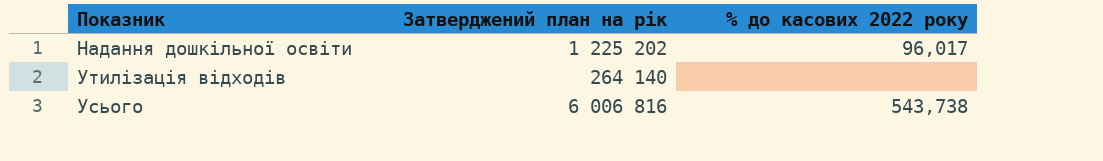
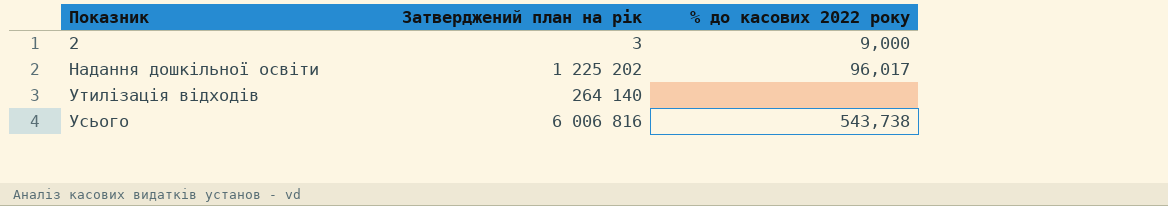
row 2: none -> 3 | 9,000

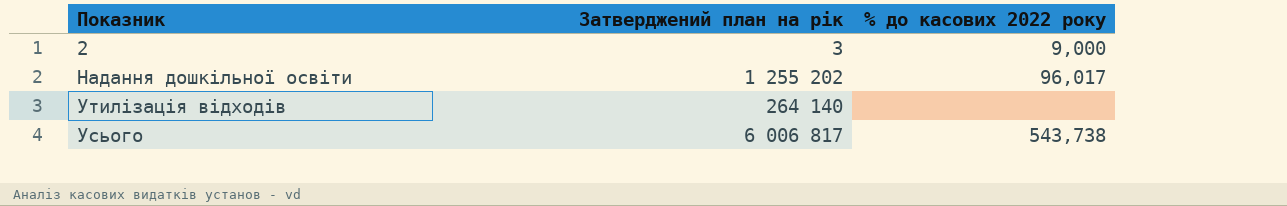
Надання дошкільної освіти | Затверджений план на рік: 1 225 202 -> 1 255 202
Усього | Затверджений план на рік: 6 006 816 -> 6 006 817

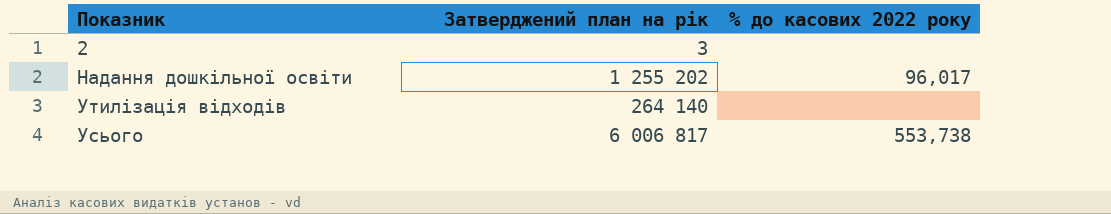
2 | % до касових 2022 року: 9,000 -> none
Усього | % до касових 2022 року: 543,738 -> 553,738

